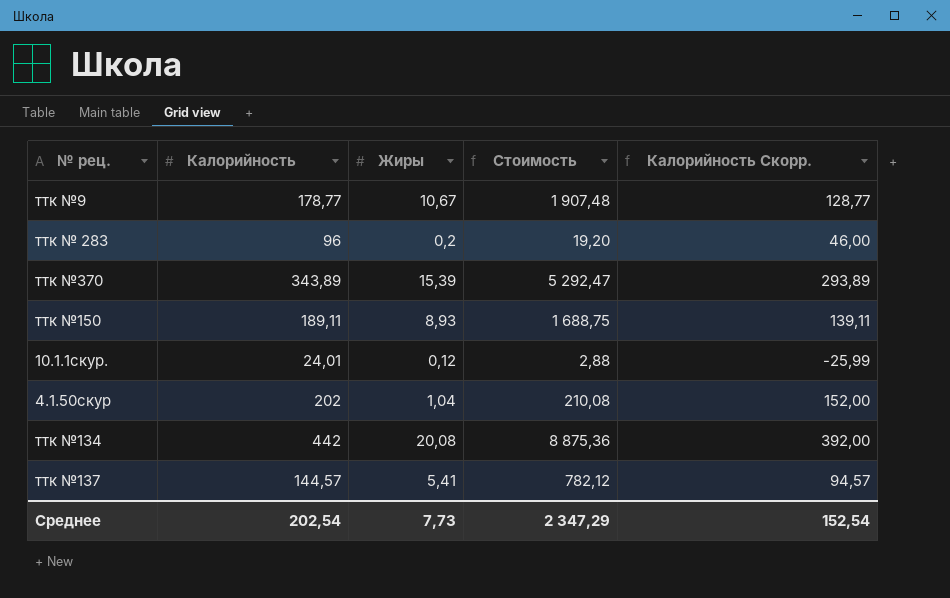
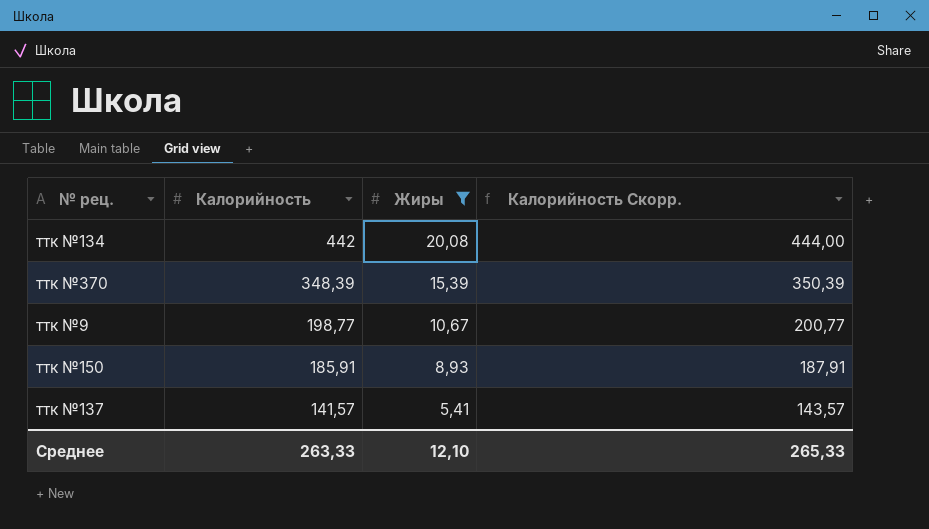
filter: none -> Жиры >= 5,41
row order: none -> Калорийность descending
column Стоимость | formula: [Калорийность] * [Жиры] -> none
column Калорийность Скорр. | formula: [Калорийность] - 50 -> [Калорийность] + 2
ттк №370 | Калорийность: 343,89 -> 348,39
ттк №9 | Калорийность: 178,77 -> 198,77
ттк №150 | Калорийность: 189,11 -> 185,91
ттк №137 | Калорийность: 144,57 -> 141,57
Среднее | Калорийность: 202,54 -> 263,33
Среднее | Жиры: 7,73 -> 12,10
Среднее | Калорийность Скорр.: 152,54 -> 265,33

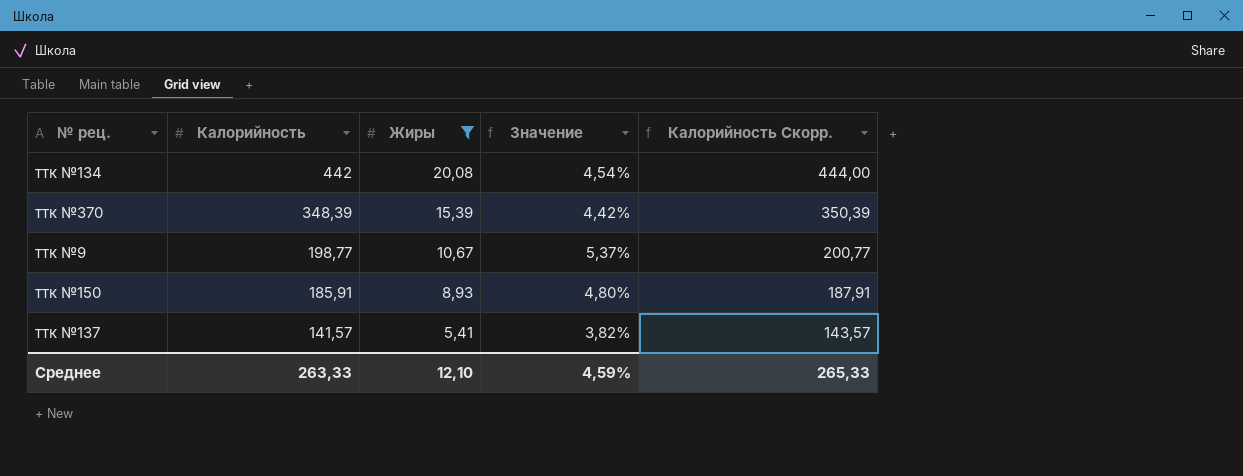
column Значение | formula: none -> [Жиры] / [Калорийность]

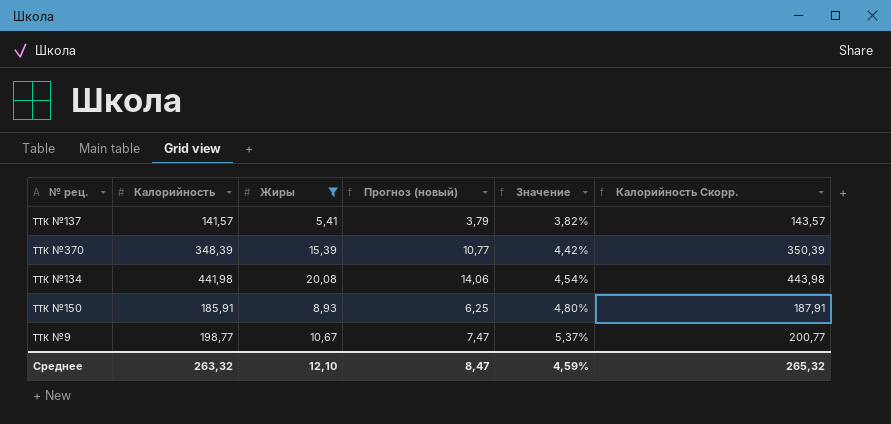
row order: Калорийность descending -> Значение ascending
column Прогноз (новый) | formula: none -> [Жиры] * 0,7
ттк №134 | Калорийность: 442 -> 441,98
ттк №134 | Калорийность Скорр.: 444,00 -> 443,98
Среднее | Калорийность: 263,33 -> 263,32
Среднее | Калорийность Скорр.: 265,33 -> 265,32

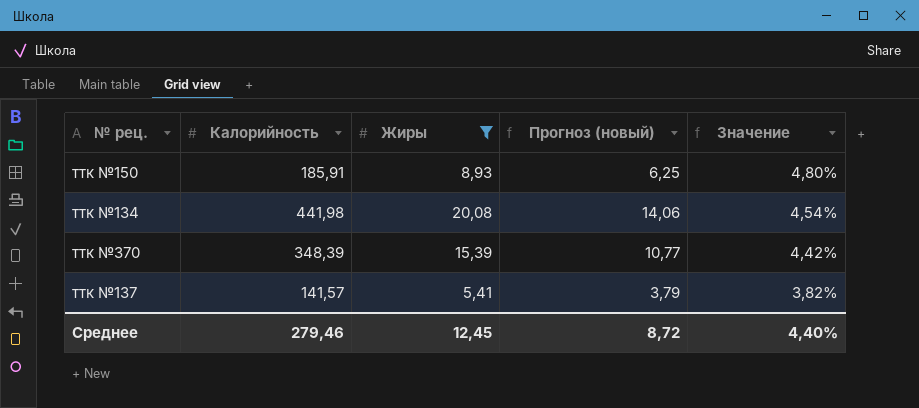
row order: Значение ascending -> Значение descending
column Калорийность Скорр. | formula: [Калорийность] + 2 -> none
row ттк №9: 198,77 | 10,67 | 7,47 | 5,37% | 200,77 -> none
Среднее | Калорийность: 263,32 -> 279,46
Среднее | Жиры: 12,10 -> 12,45
Среднее | Прогноз (новый): 8,47 -> 8,72
Среднее | Значение: 4,59% -> 4,40%

